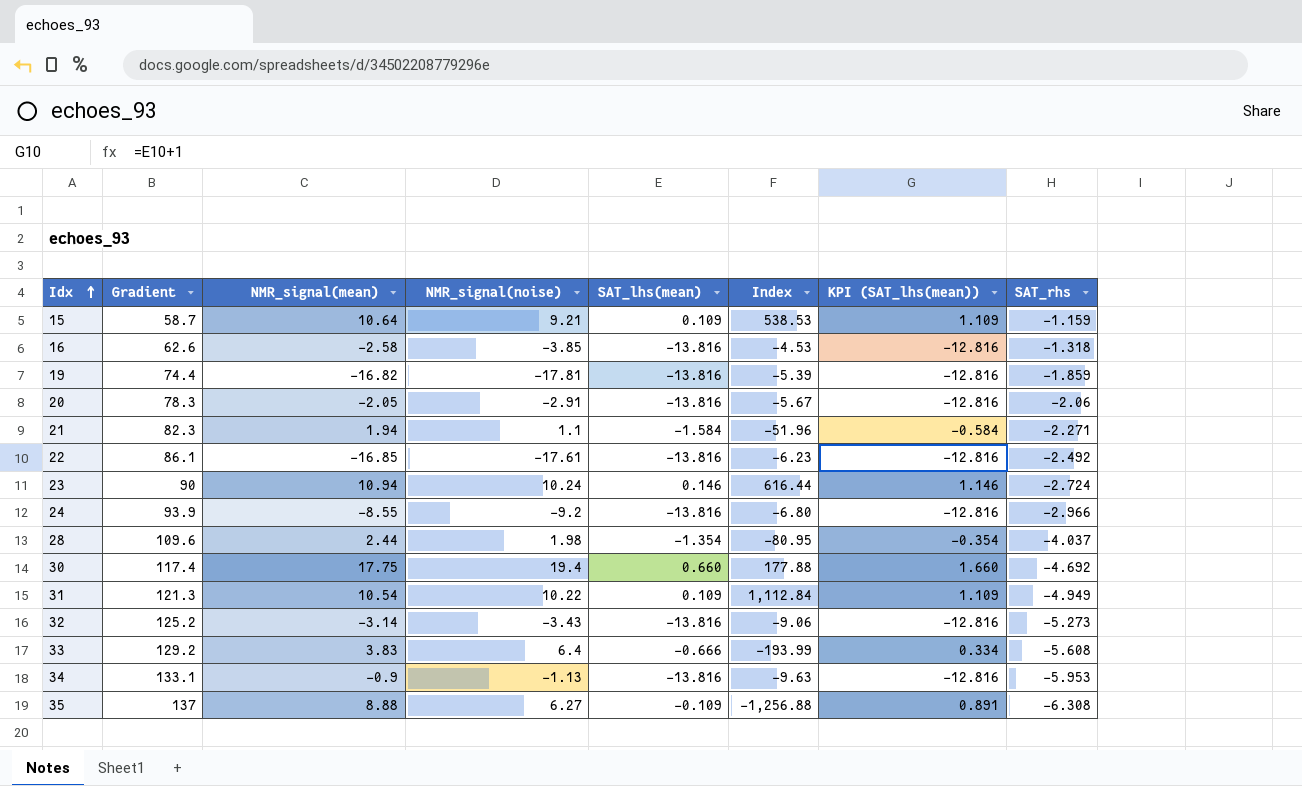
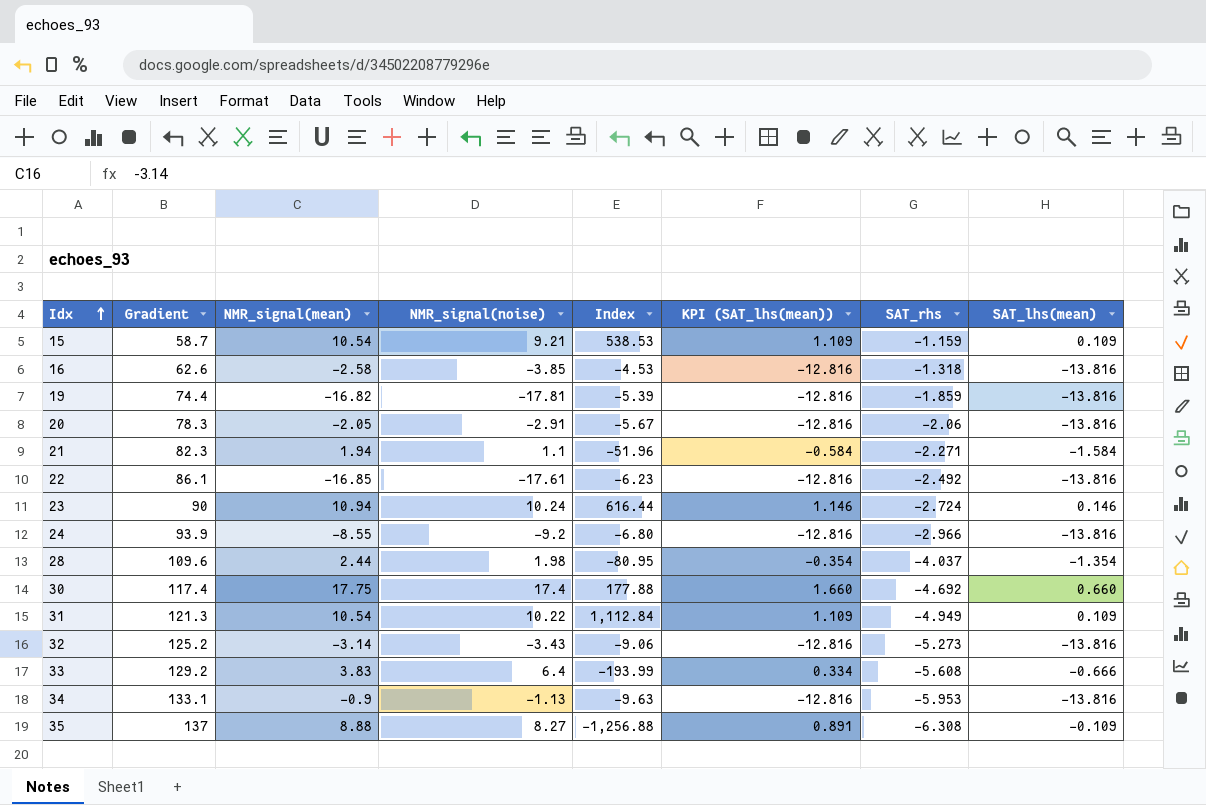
column SAT_lhs(mean) | position: 5 -> 8
15 | NMR_signal(mean): 10.64 -> 10.54
30 | NMR_signal(noise): 19.4 -> 17.4
35 | NMR_signal(noise): 6.27 -> 8.27

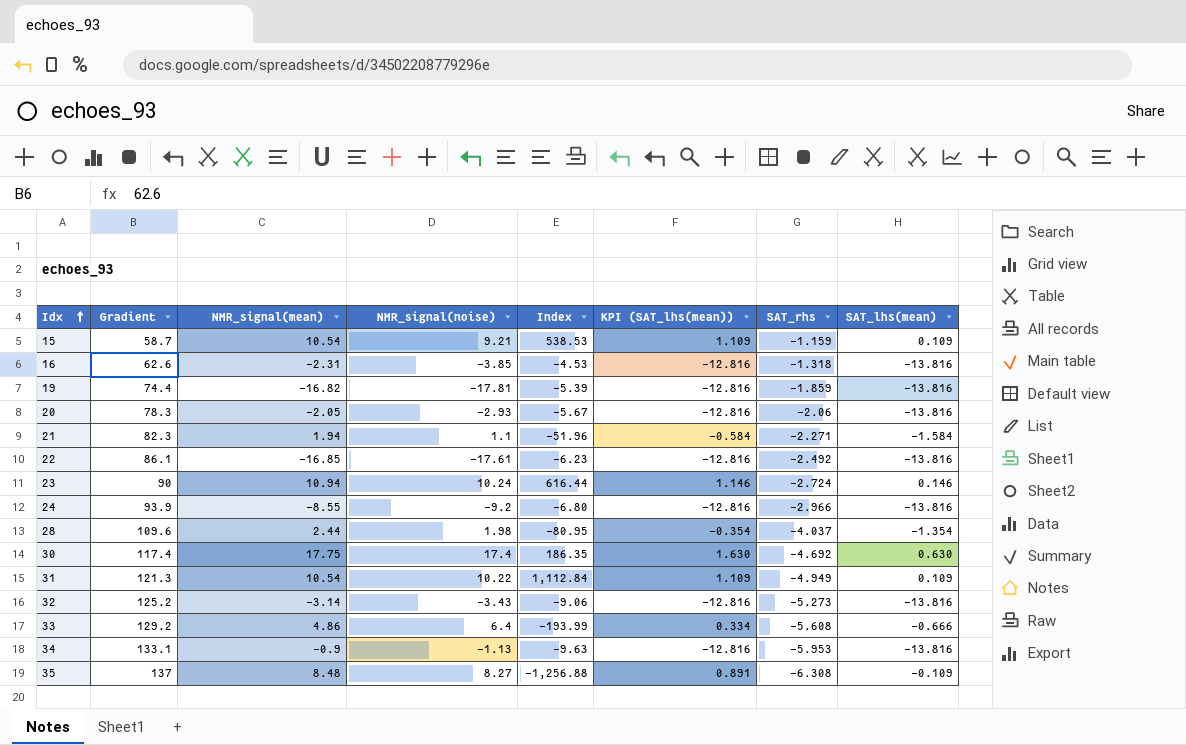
16 | NMR_signal(mean): -2.58 -> -2.31
20 | NMR_signal(noise): -2.91 -> -2.93
30 | Index: 177.88 -> 186.35
30 | KPI (SAT_lhs(mean)): 1.660 -> 1.630
30 | SAT_lhs(mean): 0.660 -> 0.630
33 | NMR_signal(mean): 3.83 -> 4.86
35 | NMR_signal(mean): 8.88 -> 8.48

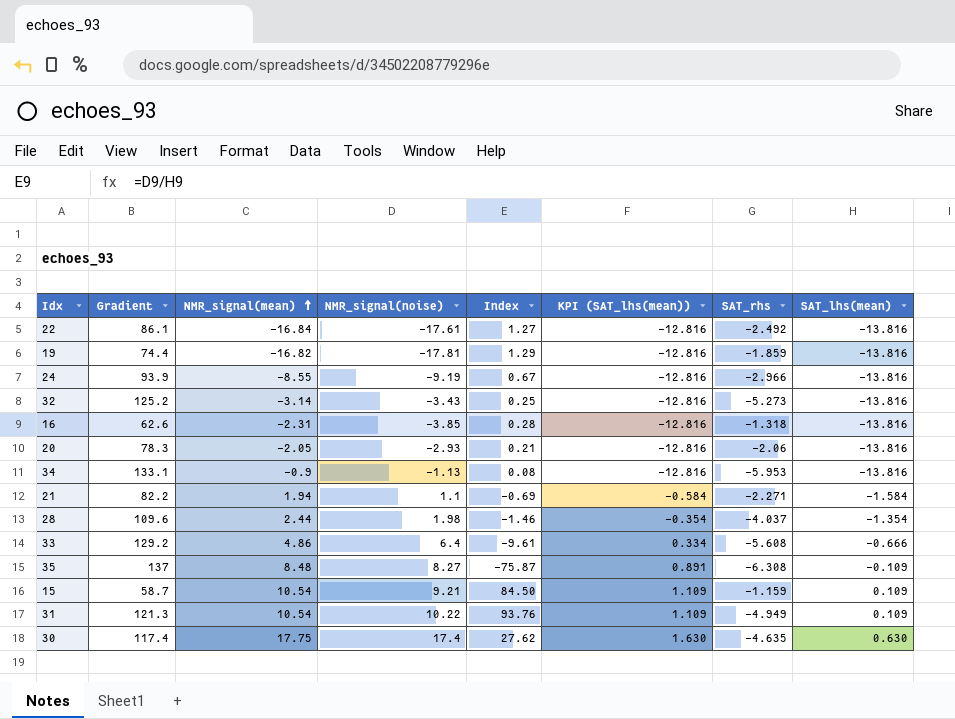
row order: Idx ascending -> NMR_signal(mean) ascending
column Index | formula: [Gradient] / [SAT_lhs(mean)] -> [NMR_signal(noise)] / [SAT_lhs(mean)]
row 23: 90 | 10.94 | 10.24 | 616.44 | 1.146 | -2.724 | 0.146 -> none
22 | NMR_signal(mean): -16.85 -> -16.84
24 | NMR_signal(noise): -9.2 -> -9.19
21 | Gradient: 82.3 -> 82.2
30 | SAT_rhs: -4.692 -> -4.635

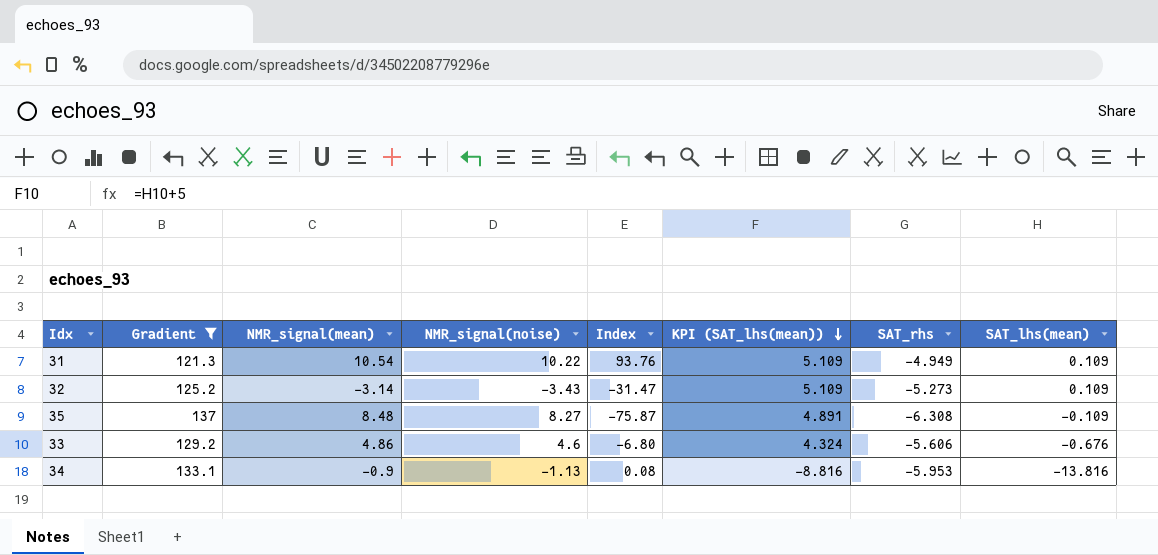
filter: none -> Gradient >= 121.3
row order: NMR_signal(mean) ascending -> KPI (SAT_lhs(mean)) descending
column KPI (SAT_lhs(mean)) | formula: [SAT_lhs(mean)] + 1 -> [SAT_lhs(mean)] + 5
32 | Index: 0.25 -> -31.47
32 | SAT_lhs(mean): -13.816 -> 0.109
33 | NMR_signal(noise): 6.4 -> 4.6
33 | Index: -9.61 -> -6.80
33 | SAT_rhs: -5.608 -> -5.606
33 | SAT_lhs(mean): -0.666 -> -0.676

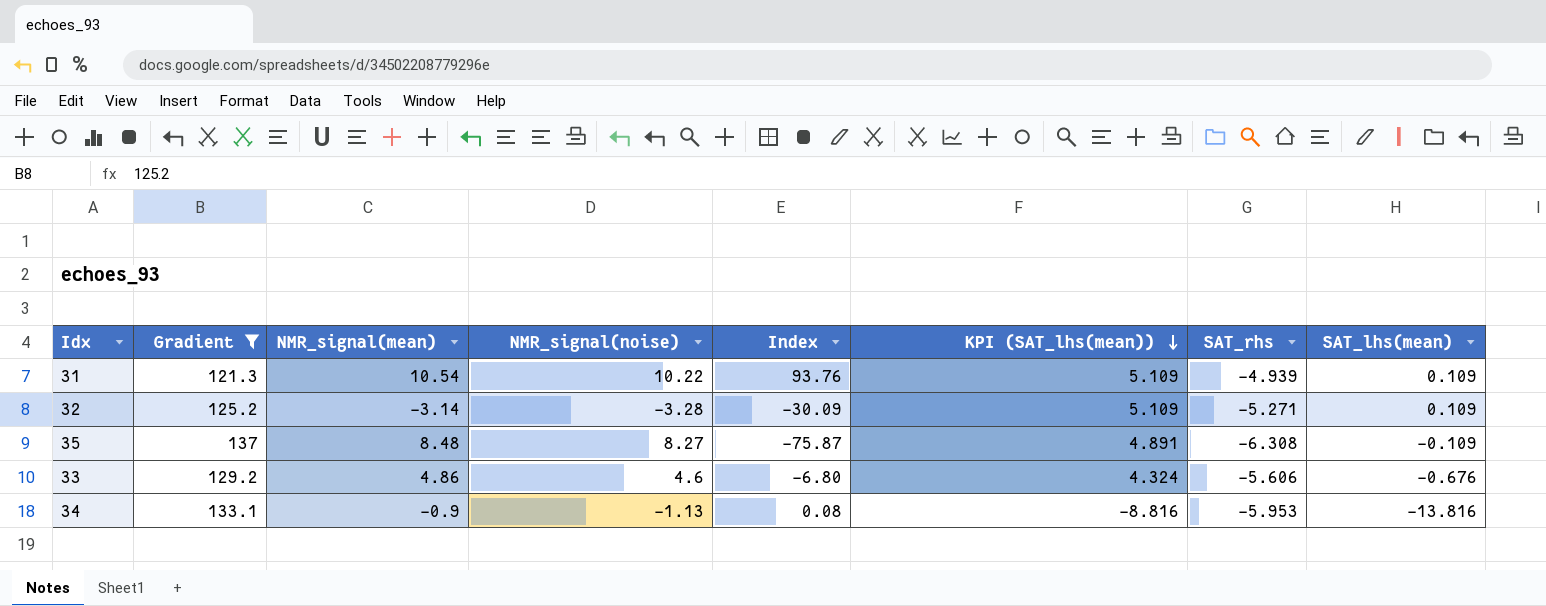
31 | SAT_rhs: -4.949 -> -4.939
32 | NMR_signal(noise): -3.43 -> -3.28
32 | Index: -31.47 -> -30.09
32 | SAT_rhs: -5.273 -> -5.271

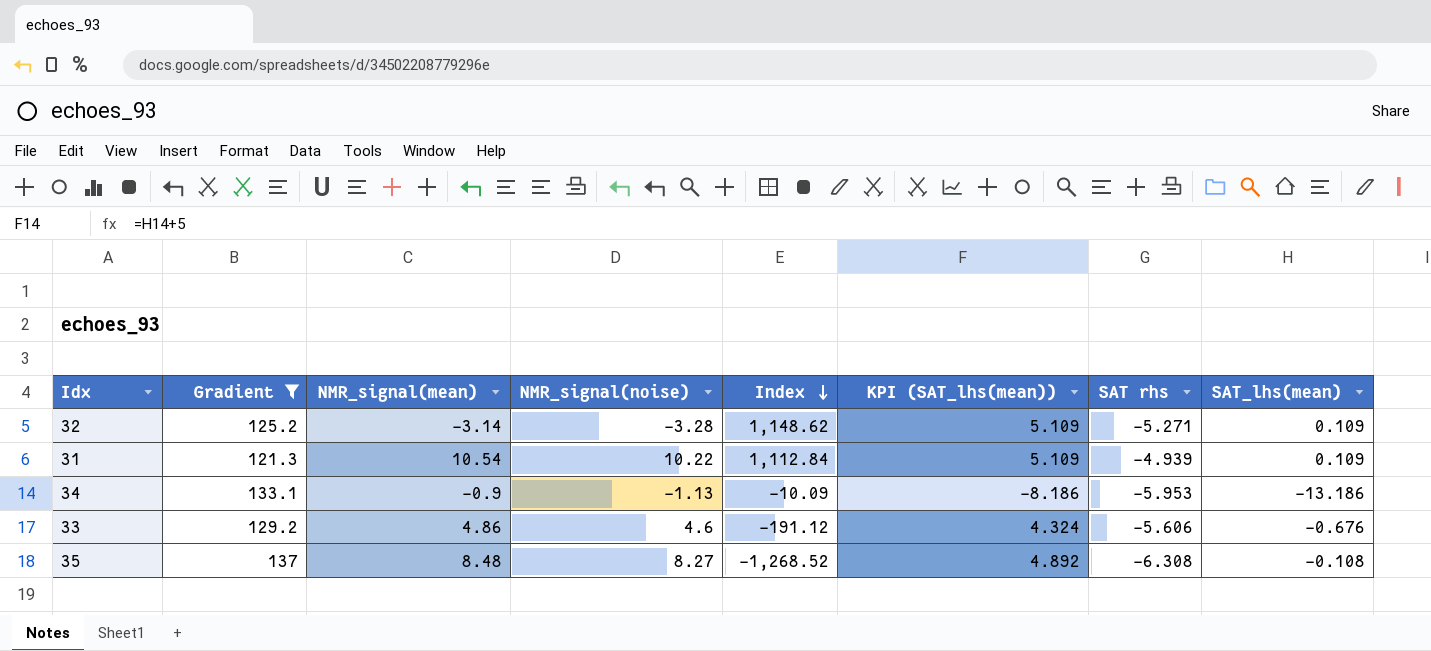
row order: KPI (SAT_lhs(mean)) descending -> Index descending
column Index | formula: [NMR_signal(noise)] / [SAT_lhs(mean)] -> [Gradient] / [SAT_lhs(mean)]
column name: SAT_rhs -> SAT rhs
34 | KPI (SAT_lhs(mean)): -8.816 -> -8.186
34 | SAT_lhs(mean): -13.816 -> -13.186
35 | KPI (SAT_lhs(mean)): 4.891 -> 4.892
35 | SAT_lhs(mean): -0.109 -> -0.108

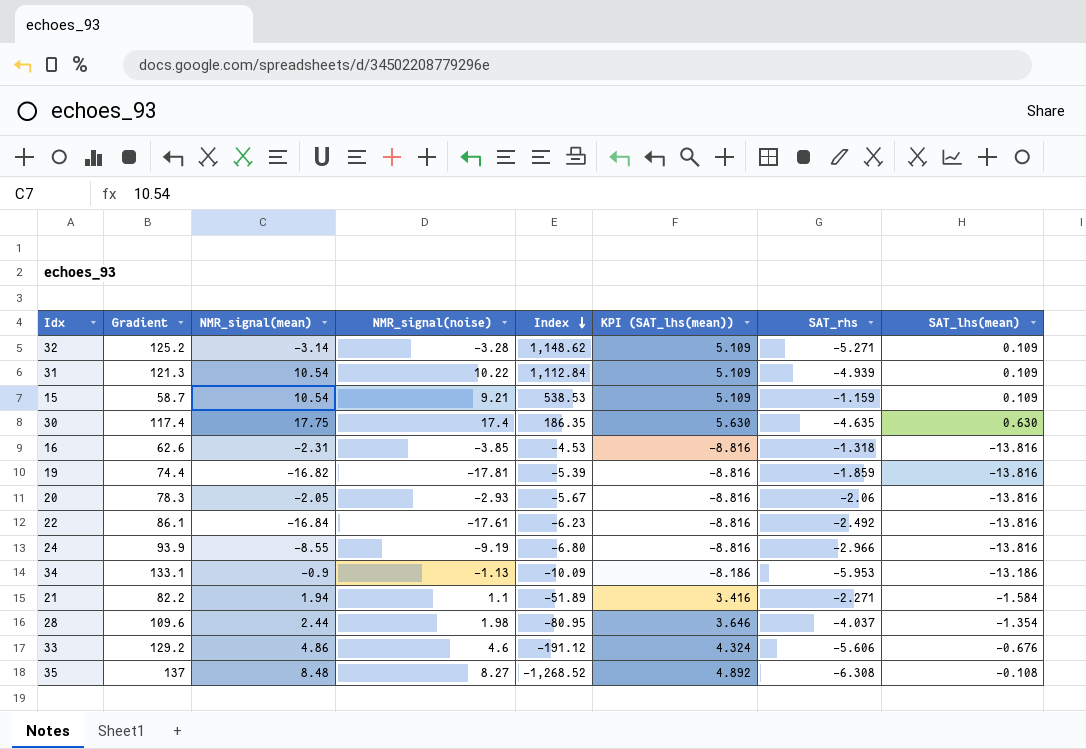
filter: Gradient >= 121.3 -> none
column name: SAT rhs -> SAT_rhs

